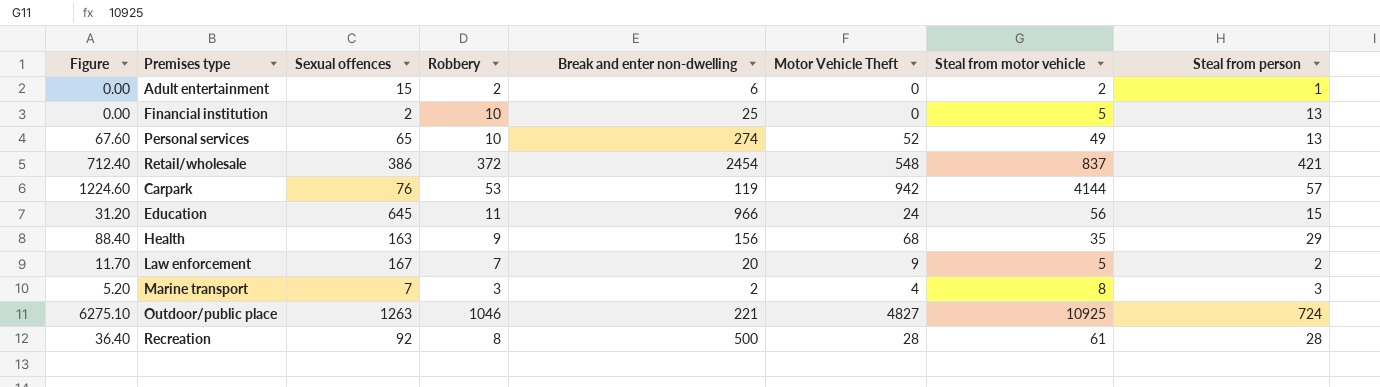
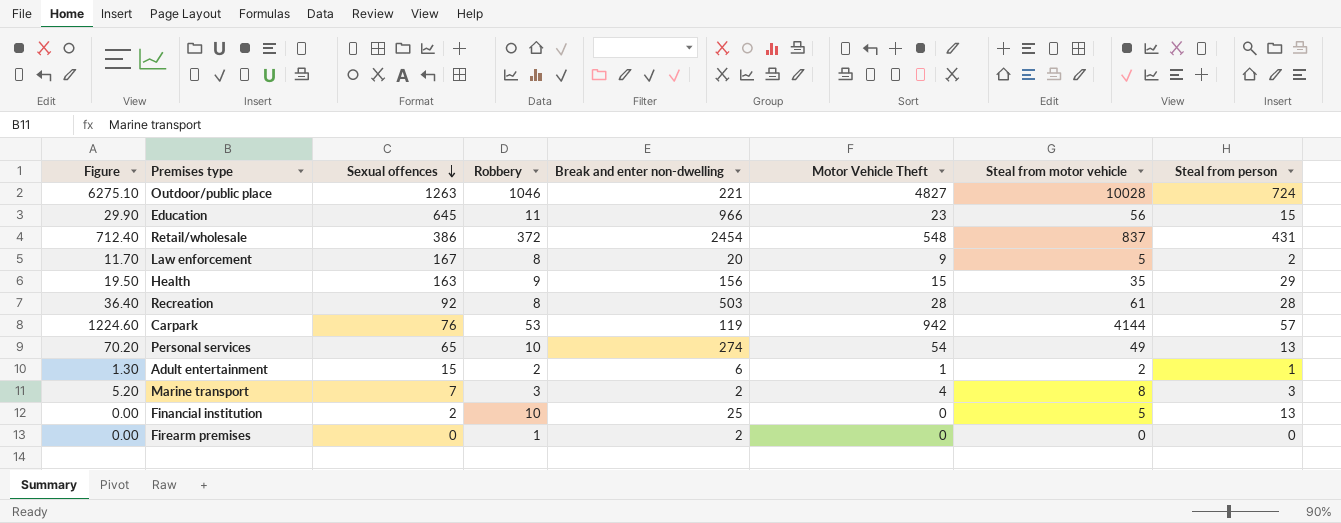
row order: none -> Sexual offences descending
Outdoor/public place | Steal from motor vehicle: 10925 -> 10028
Education | Figure: 31.20 -> 29.90
Education | Motor Vehicle Theft: 24 -> 23
Retail/wholesale | Steal from person: 421 -> 431
Law enforcement | Robbery: 7 -> 8
Health | Figure: 88.40 -> 19.50
Health | Motor Vehicle Theft: 68 -> 15
Recreation | Break and enter non-dwelling: 500 -> 503
Personal services | Figure: 67.60 -> 70.20
Personal services | Motor Vehicle Theft: 52 -> 54
Adult entertainment | Figure: 0.00 -> 1.30
Adult entertainment | Motor Vehicle Theft: 0 -> 1
row Firearm premises: none -> 0.00 | 0 | 1 | 2 | 0 | 0 | 0

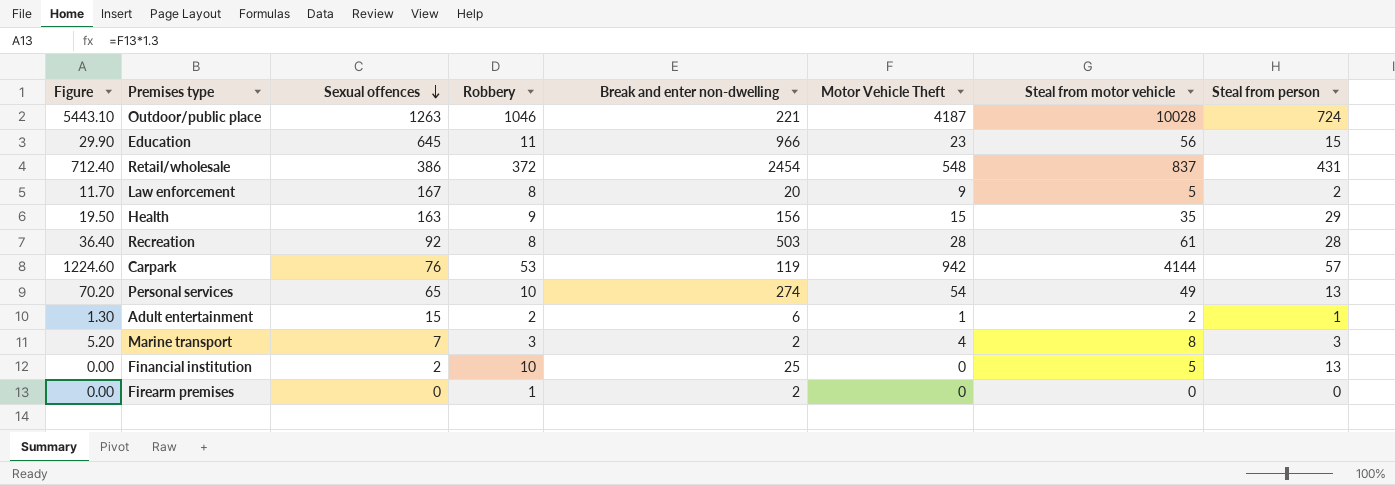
Outdoor/public place | Figure: 6275.10 -> 5443.10
Outdoor/public place | Motor Vehicle Theft: 4827 -> 4187

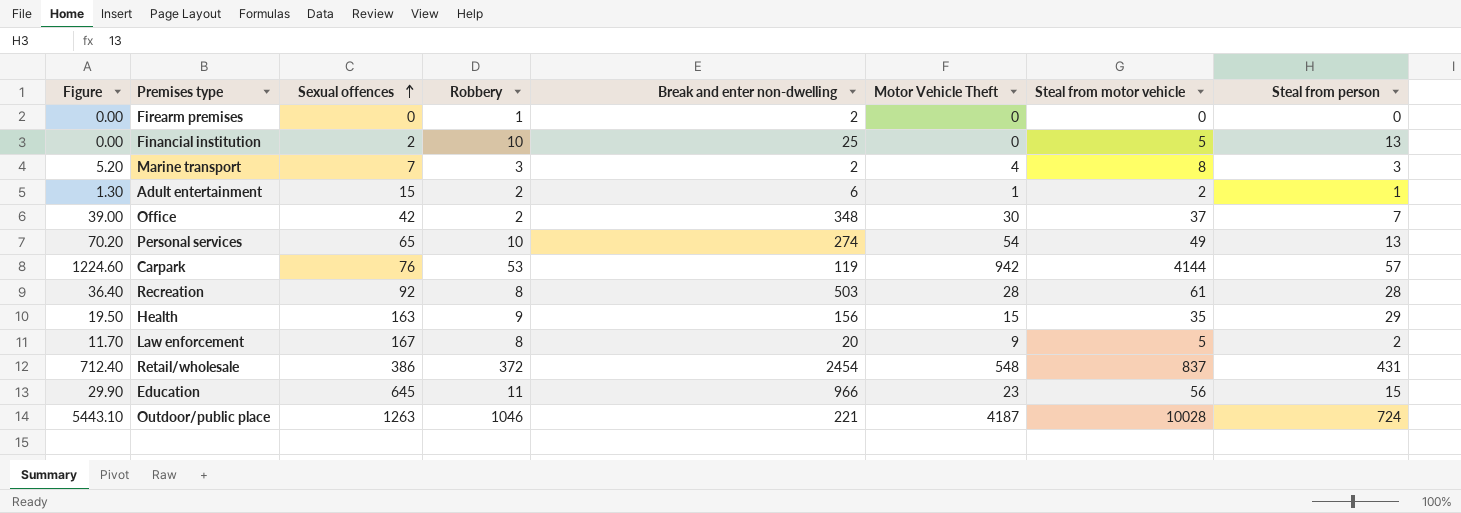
row order: Sexual offences descending -> Sexual offences ascending
row Office: none -> 39.00 | 42 | 2 | 348 | 30 | 37 | 7

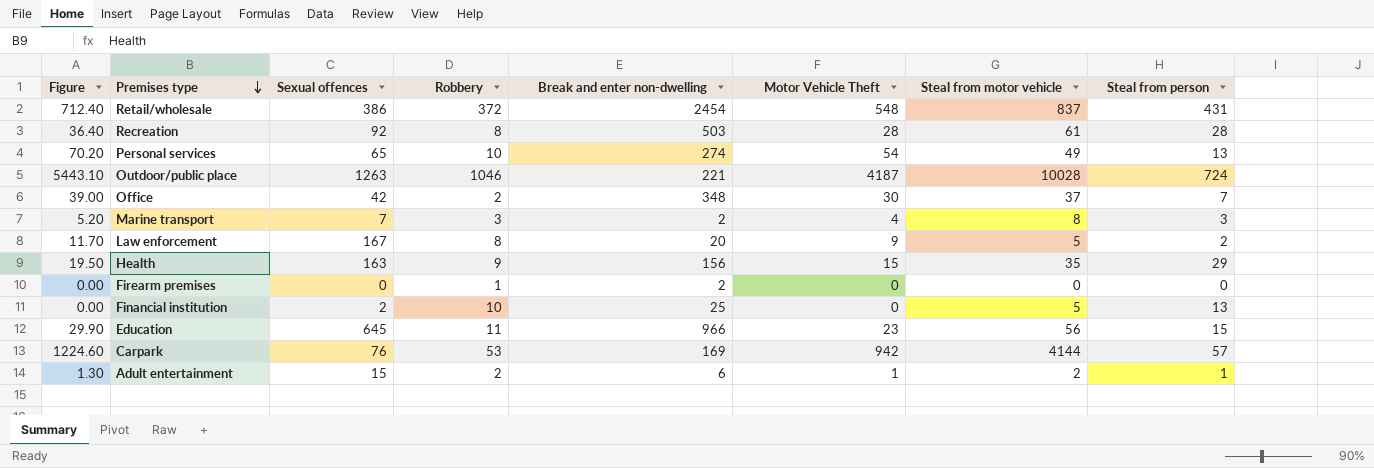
row order: Sexual offences ascending -> Premises type descending
Carpark | Break and enter non-dwelling: 119 -> 169

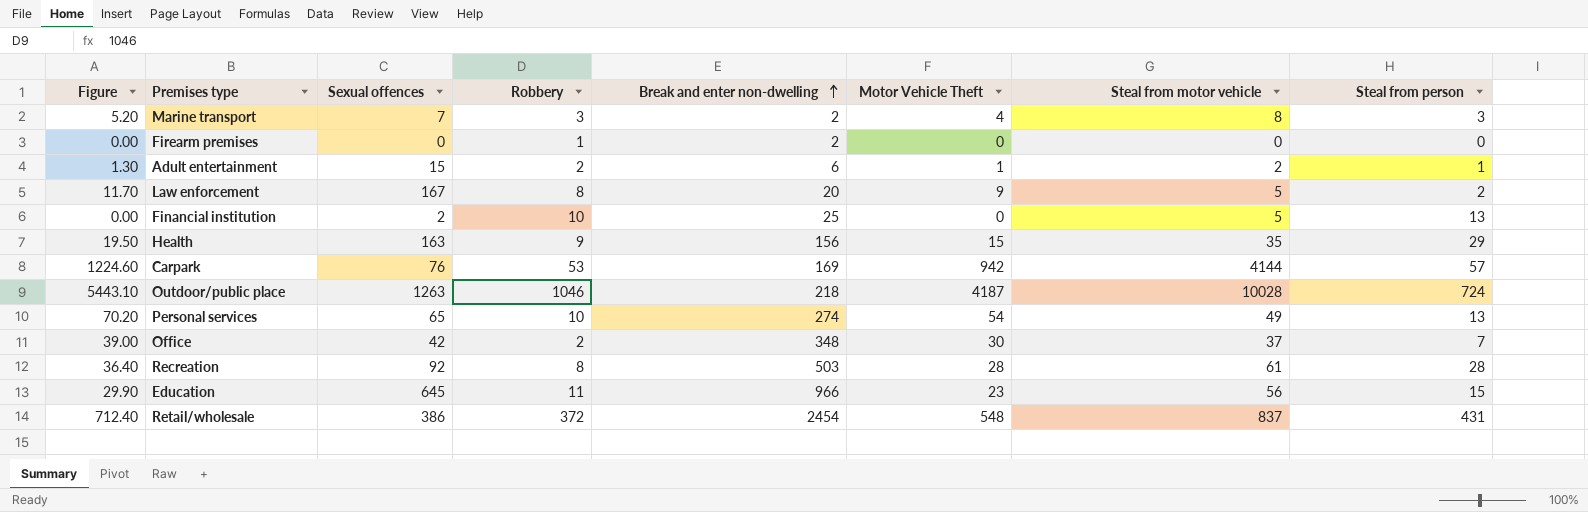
row order: Premises type descending -> Break and enter non-dwelling ascending
Outdoor/public place | Break and enter non-dwelling: 221 -> 218

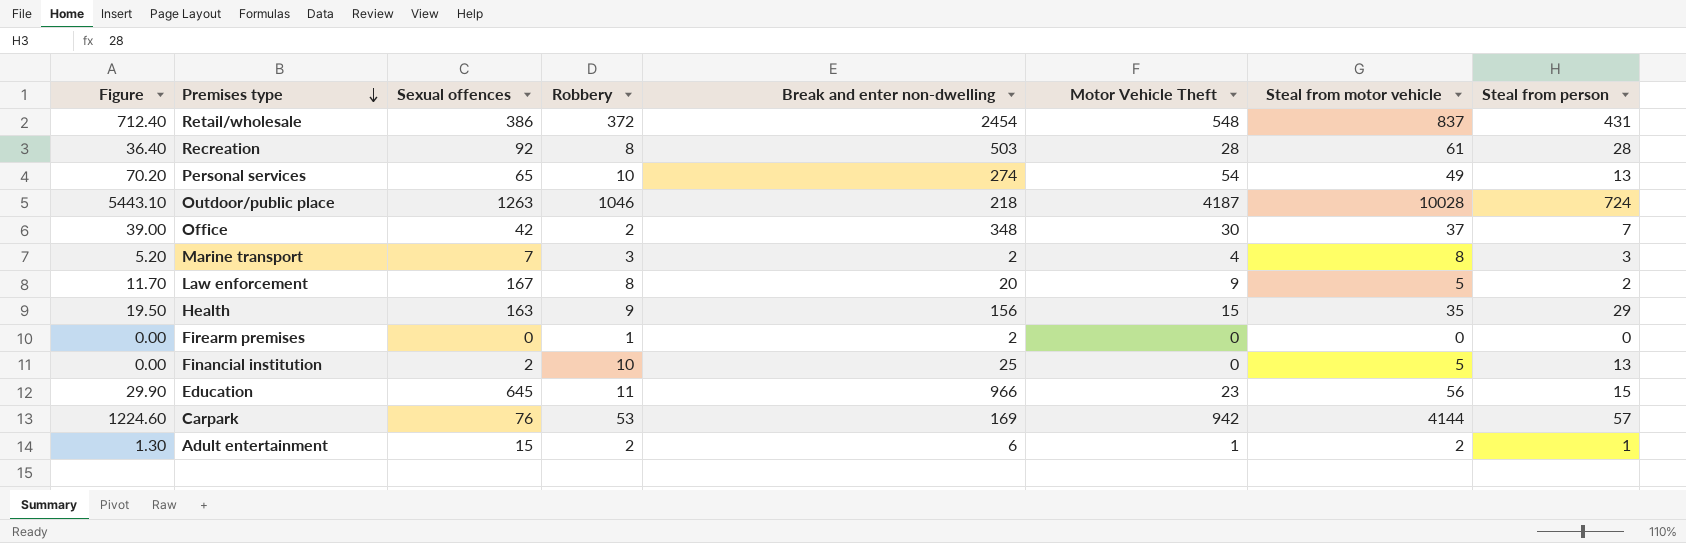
row order: Break and enter non-dwelling ascending -> Premises type descending

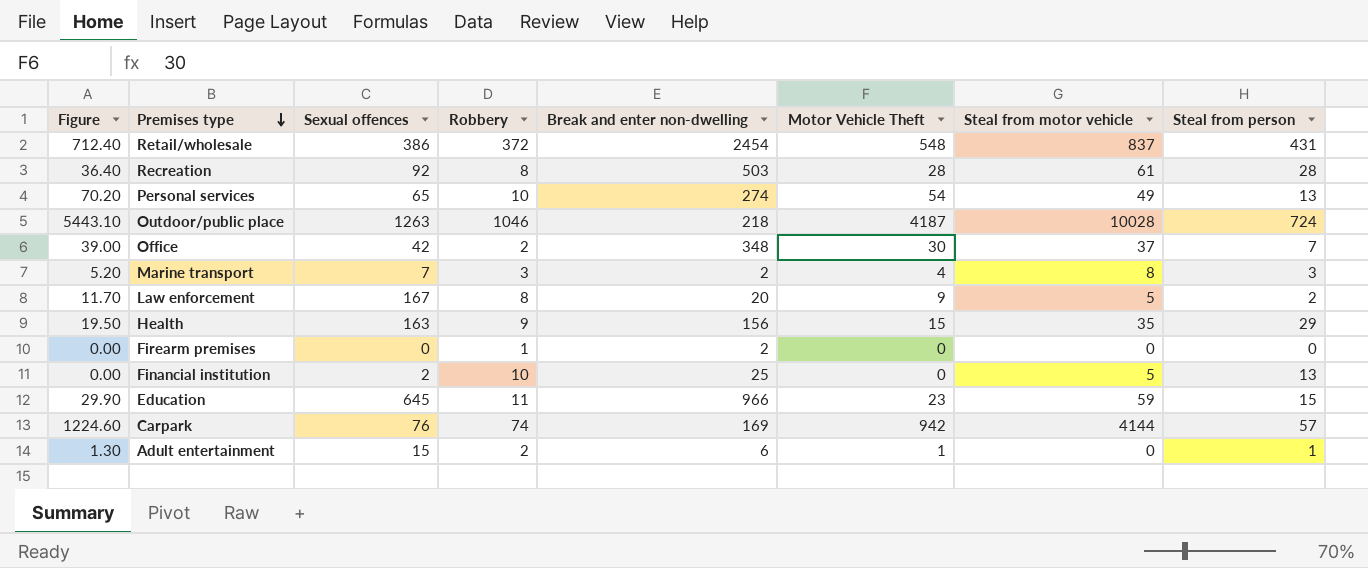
Education | Steal from motor vehicle: 56 -> 59
Carpark | Robbery: 53 -> 74
Adult entertainment | Steal from motor vehicle: 2 -> 0

